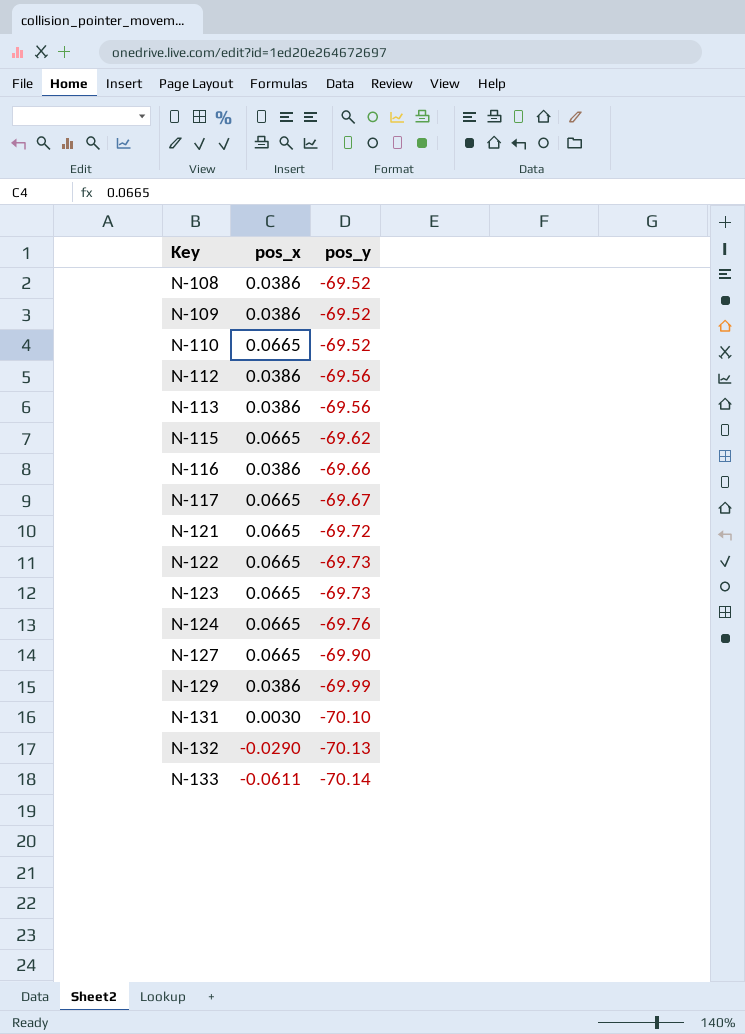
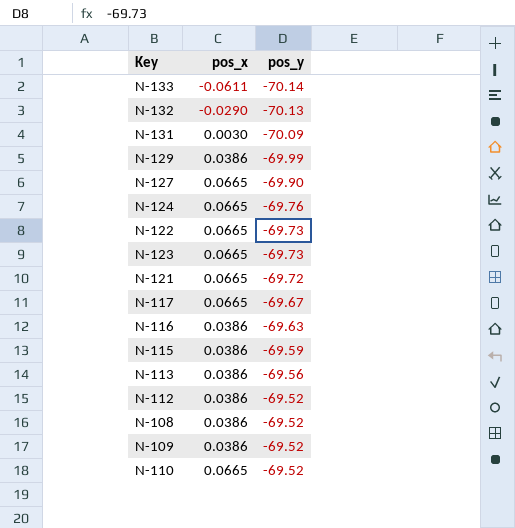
row order: Key ascending -> pos_y ascending
N-131 | pos_y: -70.10 -> -70.09
N-116 | pos_y: -69.66 -> -69.63
N-115 | pos_x: 0.0665 -> 0.0386
N-115 | pos_y: -69.62 -> -69.59
N-112 | pos_y: -69.56 -> -69.52

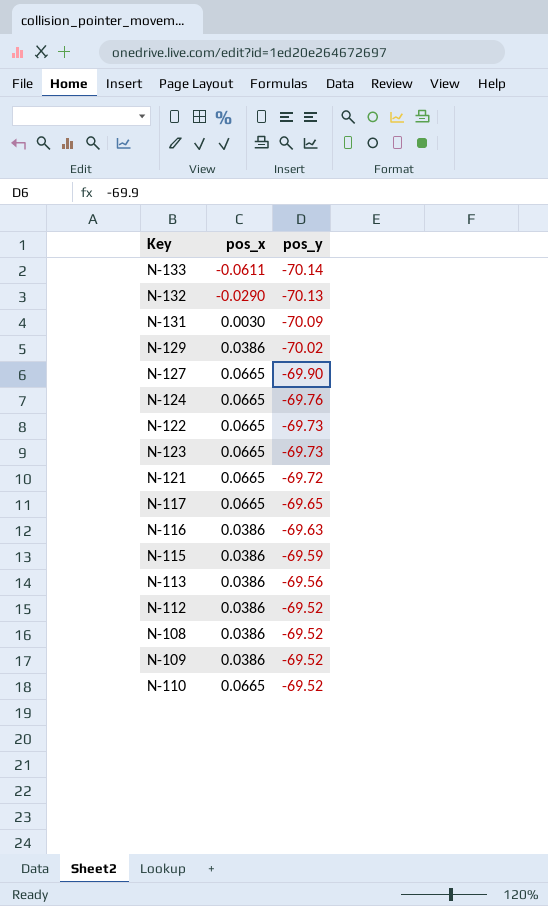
N-129 | pos_y: -69.99 -> -70.02
N-117 | pos_y: -69.67 -> -69.65

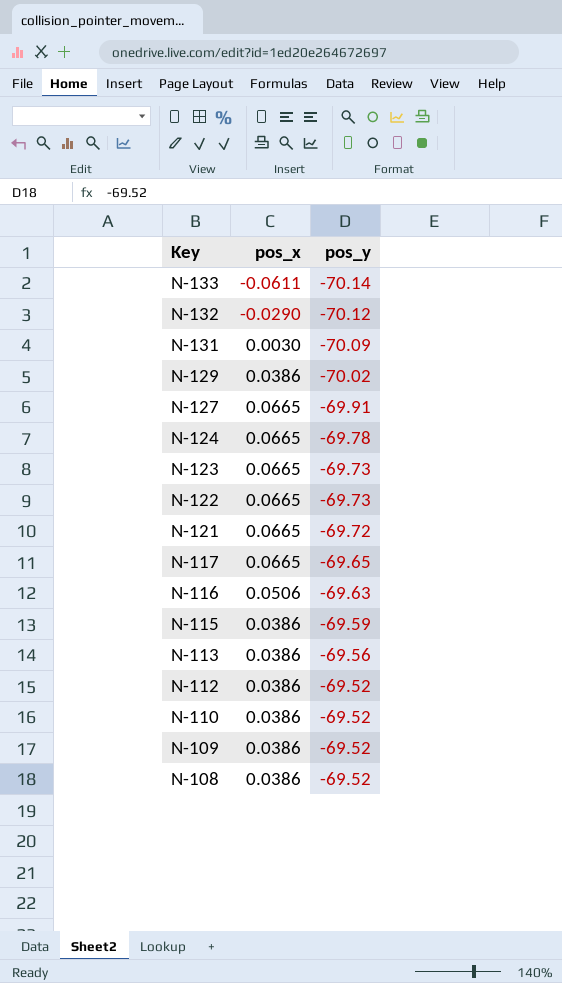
row order: pos_y ascending -> Key descending
N-132 | pos_y: -70.13 -> -70.12
N-127 | pos_y: -69.90 -> -69.91
N-124 | pos_y: -69.76 -> -69.78
N-116 | pos_x: 0.0386 -> 0.0506
N-110 | pos_x: 0.0665 -> 0.0386

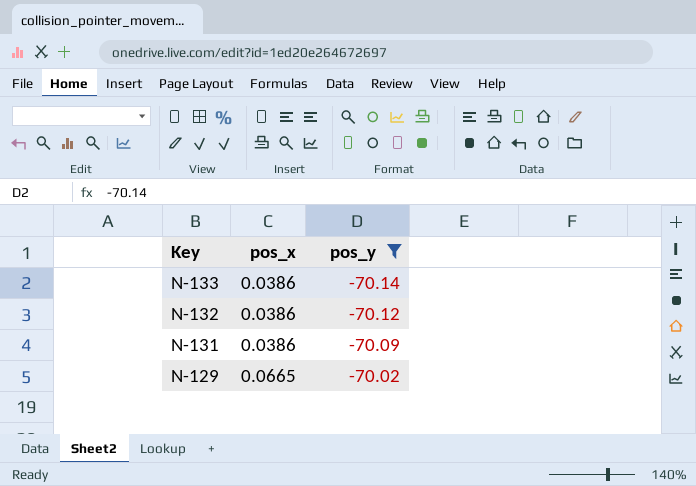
filter: none -> pos_y <= -70.02
N-133 | pos_x: -0.0611 -> 0.0386
N-132 | pos_x: -0.0290 -> 0.0386
N-131 | pos_x: 0.0030 -> 0.0386
N-129 | pos_x: 0.0386 -> 0.0665

